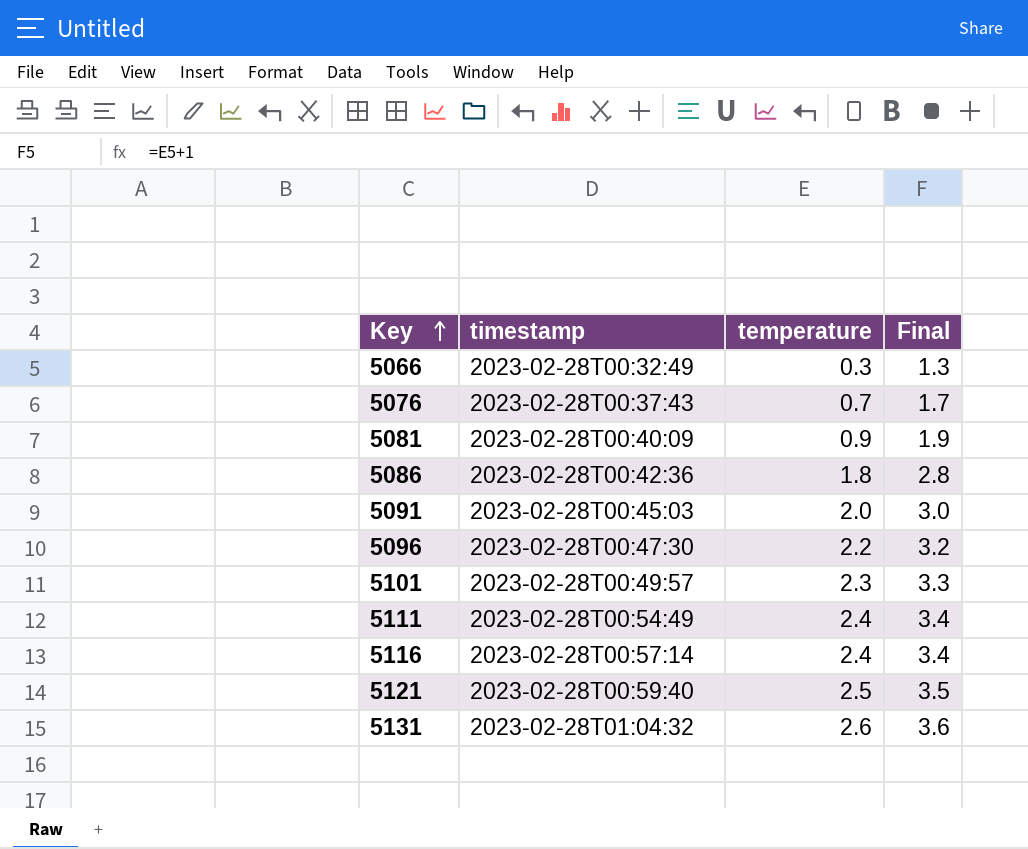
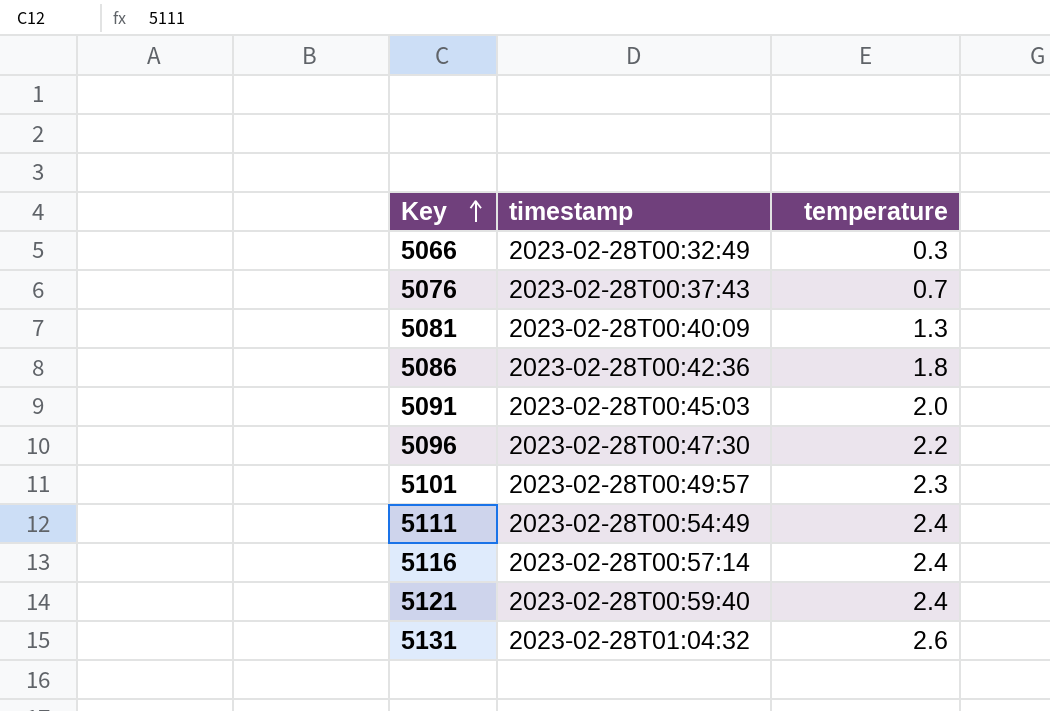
column Final | formula: [temperature] + 1 -> none
5081 | temperature: 0.9 -> 1.3
5121 | temperature: 2.5 -> 2.4

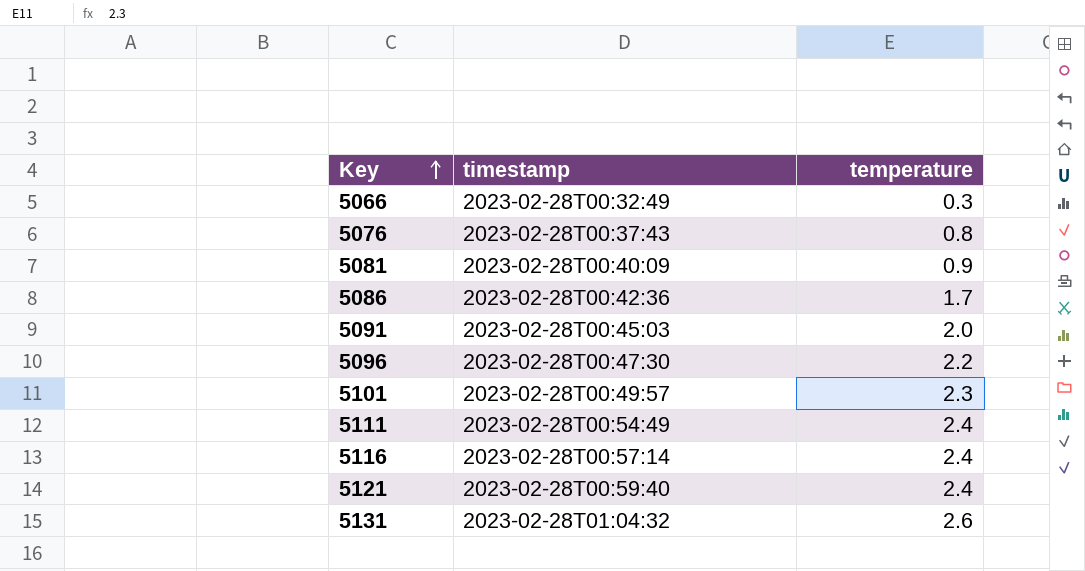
5076 | temperature: 0.7 -> 0.8
5081 | temperature: 1.3 -> 0.9
5086 | temperature: 1.8 -> 1.7

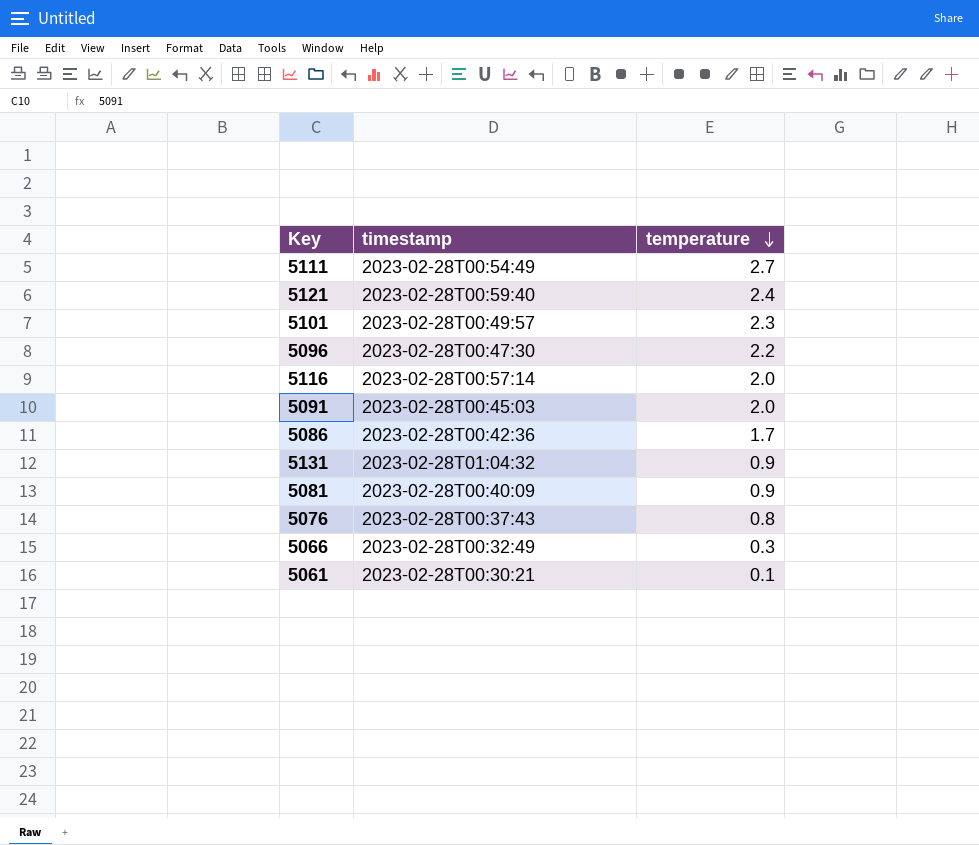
row order: Key ascending -> temperature descending
5111 | temperature: 2.4 -> 2.7
5116 | temperature: 2.4 -> 2.0
5131 | temperature: 2.6 -> 0.9
row 5061: none -> 2023-02-28T00:30:21 | 0.1

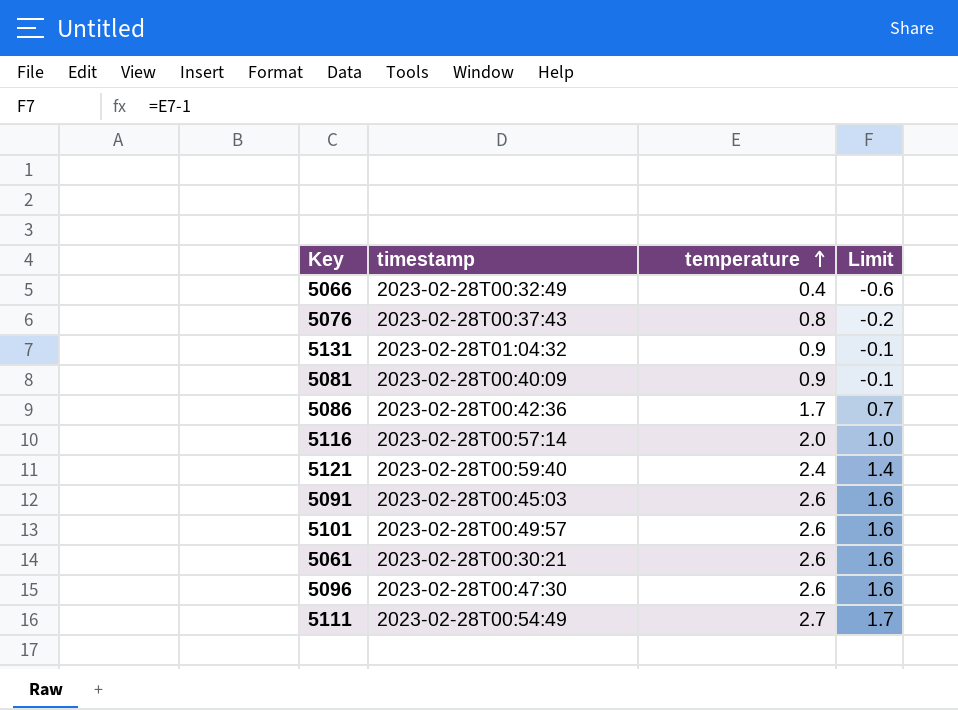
row order: temperature descending -> temperature ascending
column Limit | formula: none -> [temperature] - 1
5066 | temperature: 0.3 -> 0.4
5091 | temperature: 2.0 -> 2.6
5101 | temperature: 2.3 -> 2.6
5061 | temperature: 0.1 -> 2.6
5096 | temperature: 2.2 -> 2.6

